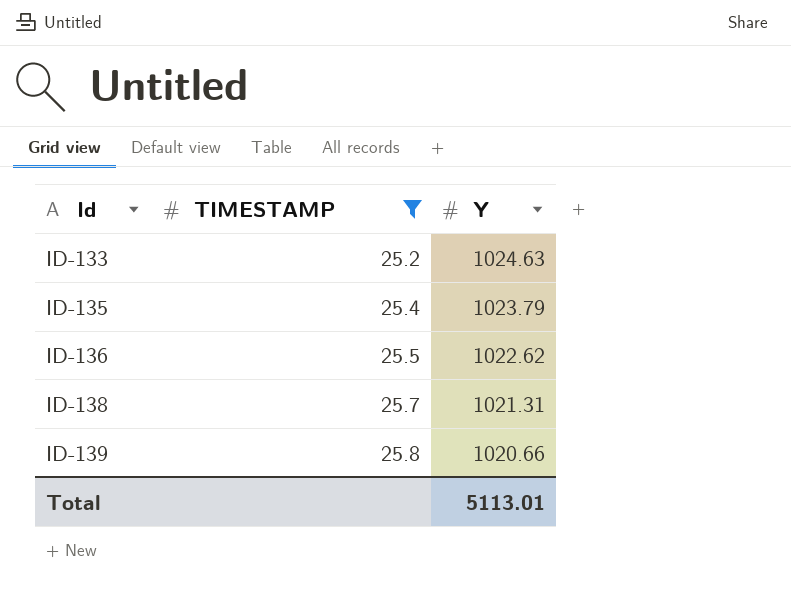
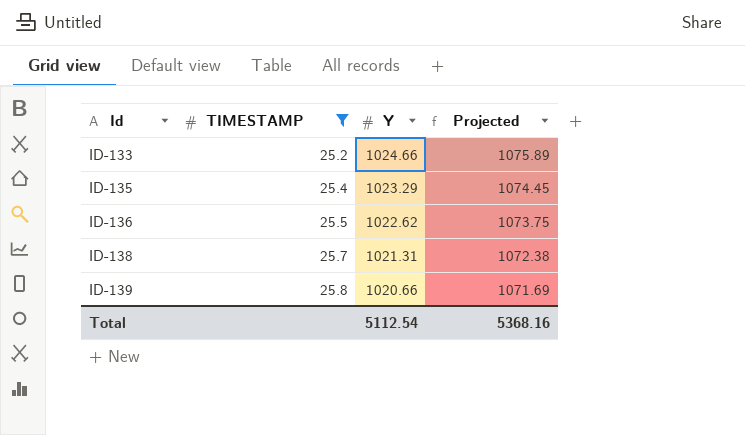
column Projected | formula: none -> [Y] * 1.05
ID-133 | Y: 1024.63 -> 1024.66
ID-135 | Y: 1023.79 -> 1023.29
Total | Y: 5113.01 -> 5112.54

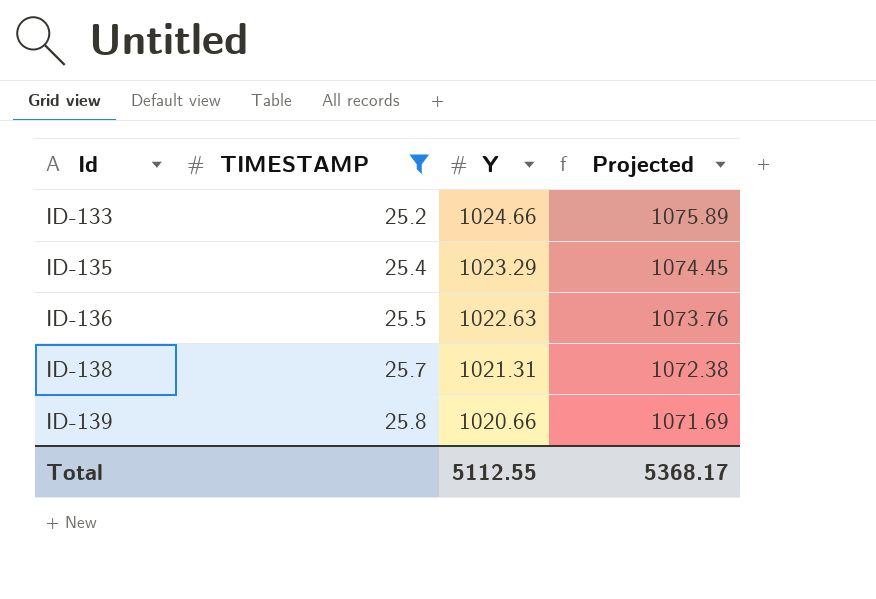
ID-136 | Y: 1022.62 -> 1022.63
ID-136 | Projected: 1073.75 -> 1073.76
Total | Y: 5112.54 -> 5112.55
Total | Projected: 5368.16 -> 5368.17

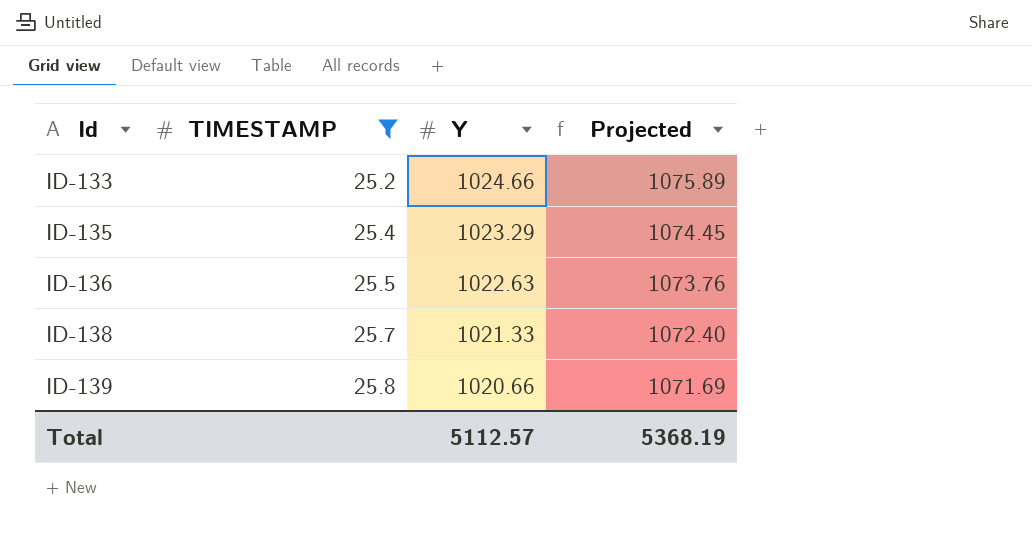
ID-138 | Y: 1021.31 -> 1021.33
ID-138 | Projected: 1072.38 -> 1072.40
Total | Y: 5112.55 -> 5112.57
Total | Projected: 5368.17 -> 5368.19

